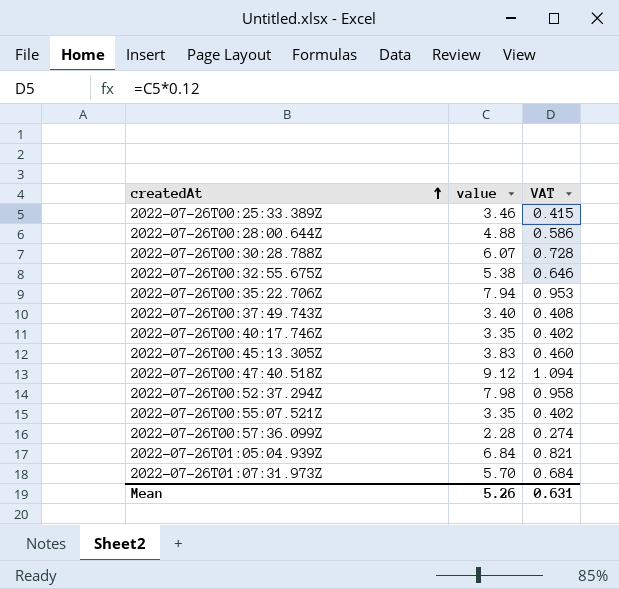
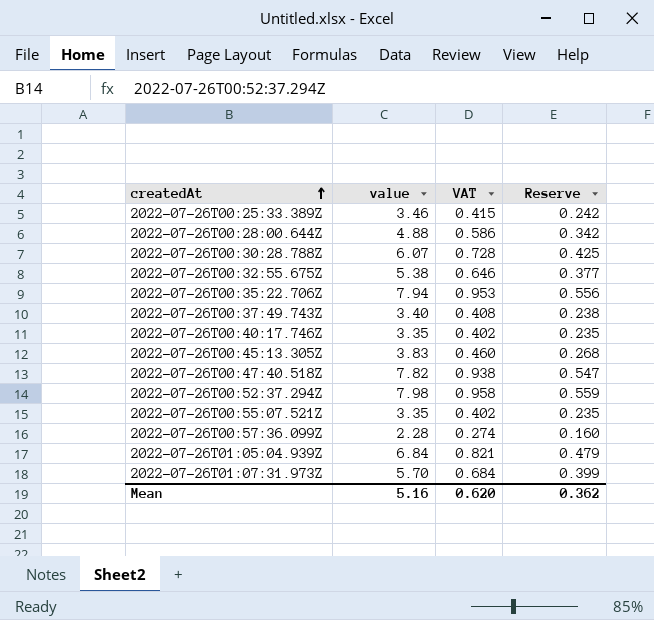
column Reserve | formula: none -> [value] * 0.07
2022-07-26T00:47:40.518Z | value: 9.12 -> 7.82
2022-07-26T00:47:40.518Z | VAT: 1.094 -> 0.938
Mean | value: 5.26 -> 5.16
Mean | VAT: 0.631 -> 0.620

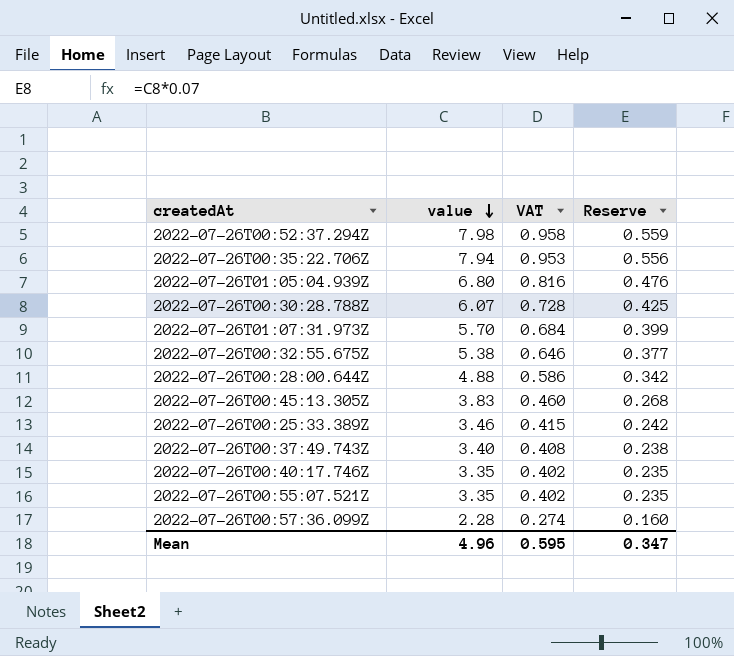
row order: createdAt ascending -> value descending
row 2022-07-26T00:47:40.518Z: 7.82 | 0.938 | 0.547 -> none
2022-07-26T01:05:04.939Z | value: 6.84 -> 6.80
2022-07-26T01:05:04.939Z | VAT: 0.821 -> 0.816
2022-07-26T01:05:04.939Z | Reserve: 0.479 -> 0.476
Mean | value: 5.16 -> 4.96
Mean | VAT: 0.620 -> 0.595
Mean | Reserve: 0.362 -> 0.347

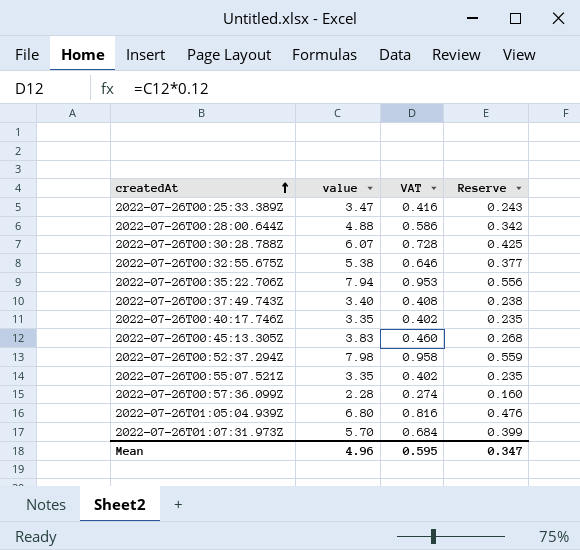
row order: value descending -> createdAt ascending
2022-07-26T00:25:33.389Z | value: 3.46 -> 3.47
2022-07-26T00:25:33.389Z | VAT: 0.415 -> 0.416
2022-07-26T00:25:33.389Z | Reserve: 0.242 -> 0.243

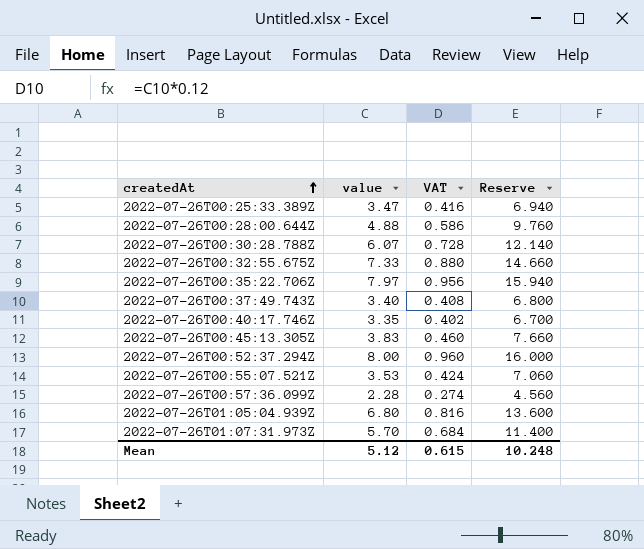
column Reserve | formula: [value] * 0.07 -> [value] * 2
2022-07-26T00:32:55.675Z | value: 5.38 -> 7.33
2022-07-26T00:32:55.675Z | VAT: 0.646 -> 0.880
2022-07-26T00:35:22.706Z | value: 7.94 -> 7.97
2022-07-26T00:35:22.706Z | VAT: 0.953 -> 0.956
2022-07-26T00:52:37.294Z | value: 7.98 -> 8.00
2022-07-26T00:52:37.294Z | VAT: 0.958 -> 0.960
2022-07-26T00:55:07.521Z | value: 3.35 -> 3.53
2022-07-26T00:55:07.521Z | VAT: 0.402 -> 0.424
Mean | value: 4.96 -> 5.12
Mean | VAT: 0.595 -> 0.615
Mean | Reserve: 0.347 -> 10.248

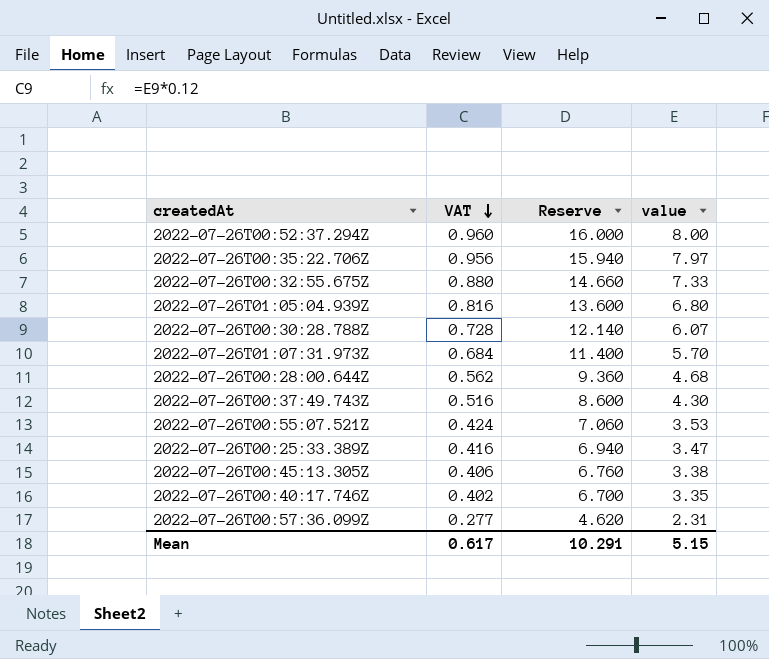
row order: createdAt ascending -> VAT descending
column value | position: 2 -> 4
2022-07-26T00:28:00.644Z | VAT: 0.586 -> 0.562
2022-07-26T00:28:00.644Z | Reserve: 9.760 -> 9.360
2022-07-26T00:28:00.644Z | value: 4.88 -> 4.68
2022-07-26T00:37:49.743Z | VAT: 0.408 -> 0.516
2022-07-26T00:37:49.743Z | Reserve: 6.800 -> 8.600
2022-07-26T00:37:49.743Z | value: 3.40 -> 4.30
2022-07-26T00:45:13.305Z | VAT: 0.460 -> 0.406
2022-07-26T00:45:13.305Z | Reserve: 7.660 -> 6.760
2022-07-26T00:45:13.305Z | value: 3.83 -> 3.38
2022-07-26T00:57:36.099Z | VAT: 0.274 -> 0.277
2022-07-26T00:57:36.099Z | Reserve: 4.560 -> 4.620
2022-07-26T00:57:36.099Z | value: 2.28 -> 2.31
Mean | VAT: 0.615 -> 0.617
Mean | Reserve: 10.248 -> 10.291
Mean | value: 5.12 -> 5.15

